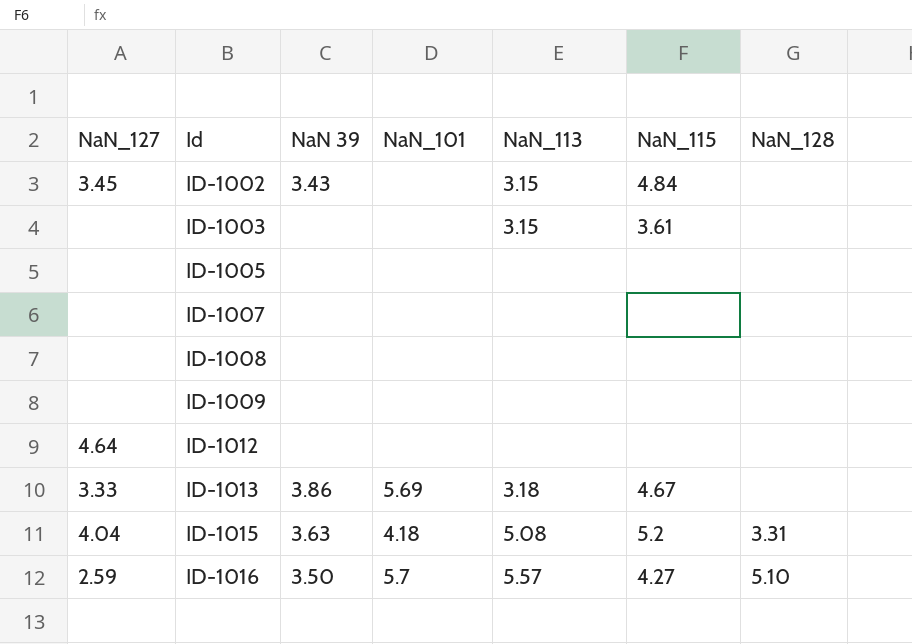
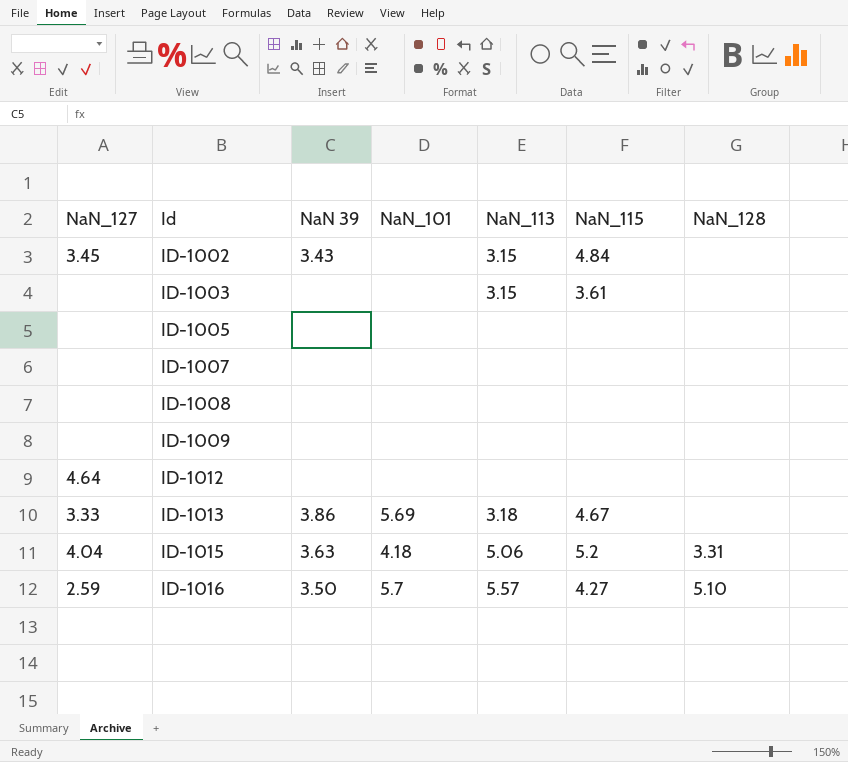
ID-1015 | NaN_113: 5.08 -> 5.06

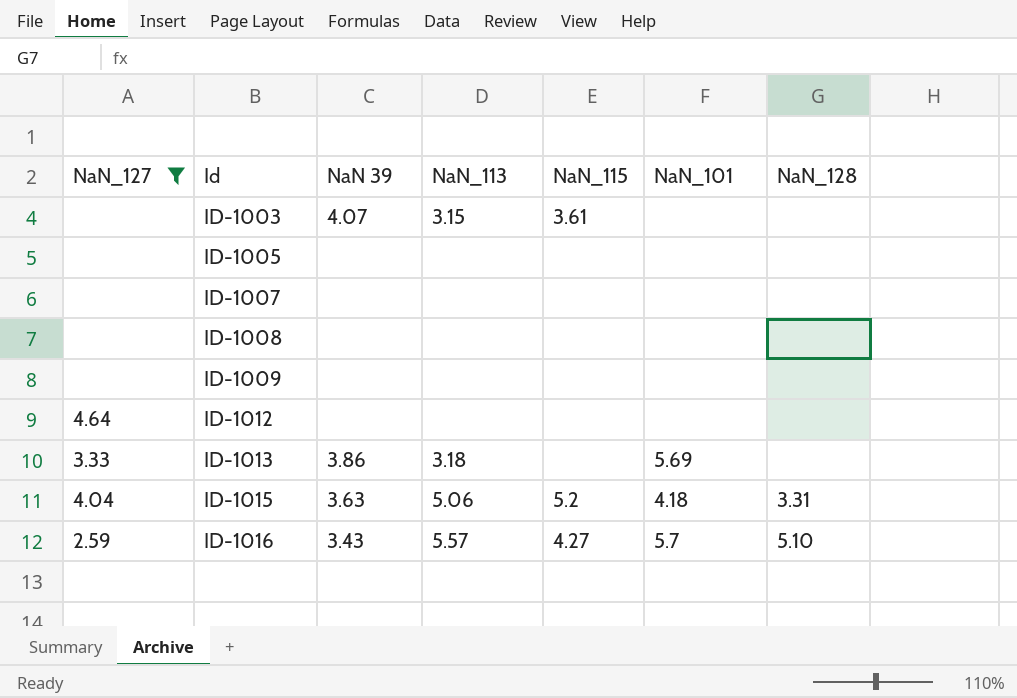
filter: none -> NaN_127 != 3.45
column NaN_101 | position: 4 -> 6
ID-1003 | NaN 39: none -> 4.07
ID-1013 | NaN_115: 4.67 -> none
ID-1016 | NaN 39: 3.50 -> 3.43

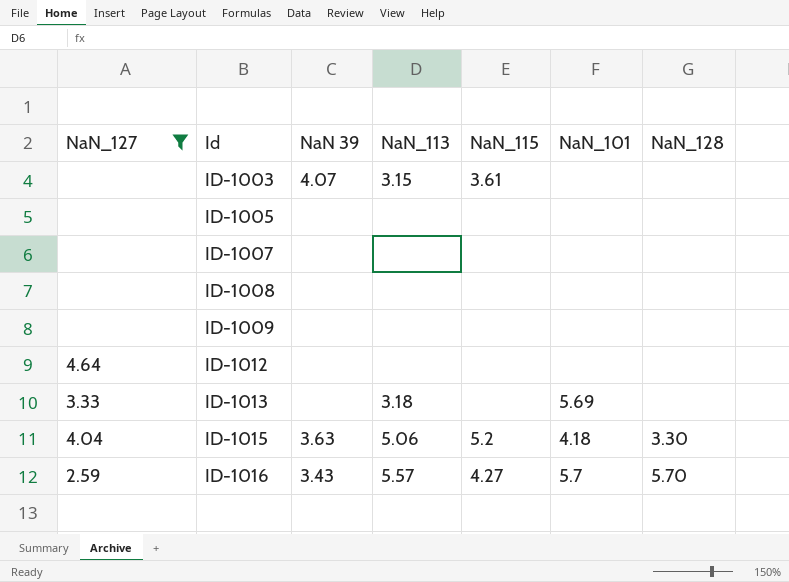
ID-1013 | NaN 39: 3.86 -> none
ID-1015 | NaN_128: 3.31 -> 3.30
ID-1016 | NaN_128: 5.10 -> 5.70

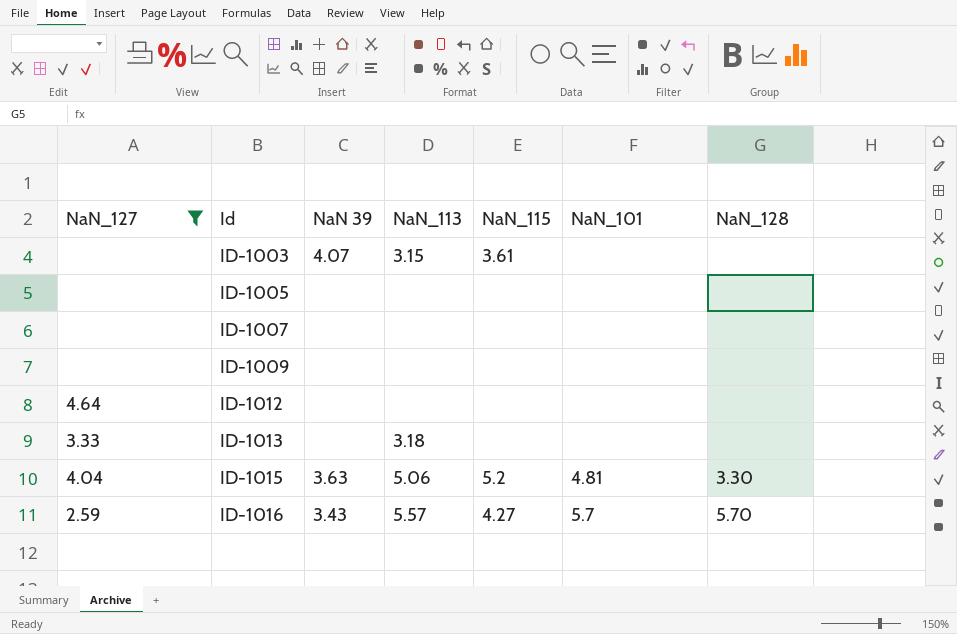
row ID-1008: none | none | none | none | none | none -> none
ID-1013 | NaN_101: 5.69 -> none
ID-1015 | NaN_101: 4.18 -> 4.81

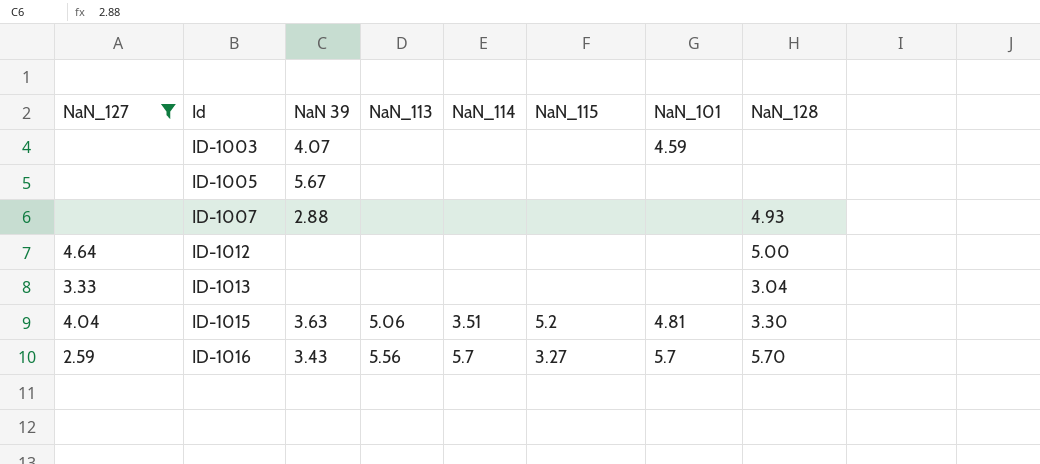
column NaN_114 | position: none -> 5
row ID-1009: none | none | none | none | none | none -> none
ID-1003 | NaN_113: 3.15 -> none
ID-1003 | NaN_115: 3.61 -> none
ID-1003 | NaN_101: none -> 4.59
ID-1005 | NaN 39: none -> 5.67
ID-1007 | NaN 39: none -> 2.88
ID-1007 | NaN_128: none -> 4.93
ID-1012 | NaN_128: none -> 5.00
ID-1013 | NaN_113: 3.18 -> none
ID-1013 | NaN_128: none -> 3.04
ID-1016 | NaN_113: 5.57 -> 5.56
ID-1016 | NaN_115: 4.27 -> 3.27

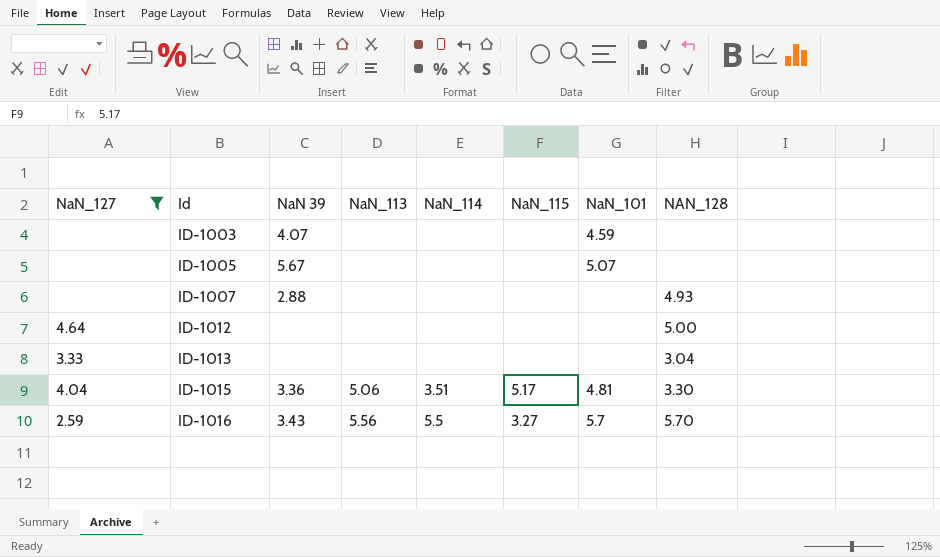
column name: NaN_128 -> NAN_128
ID-1005 | NaN_101: none -> 5.07
ID-1015 | NaN 39: 3.63 -> 3.36
ID-1015 | NaN_115: 5.2 -> 5.17
ID-1016 | NaN_114: 5.7 -> 5.5

